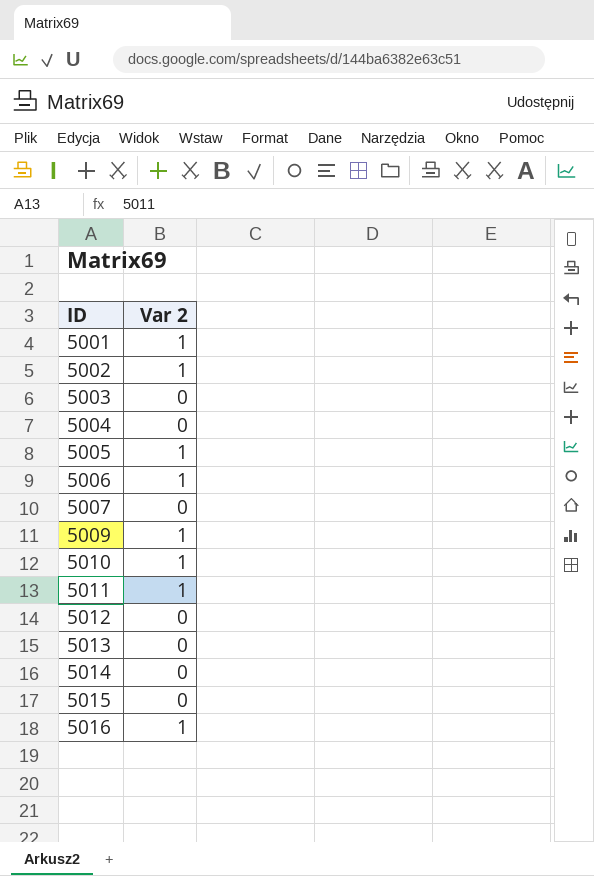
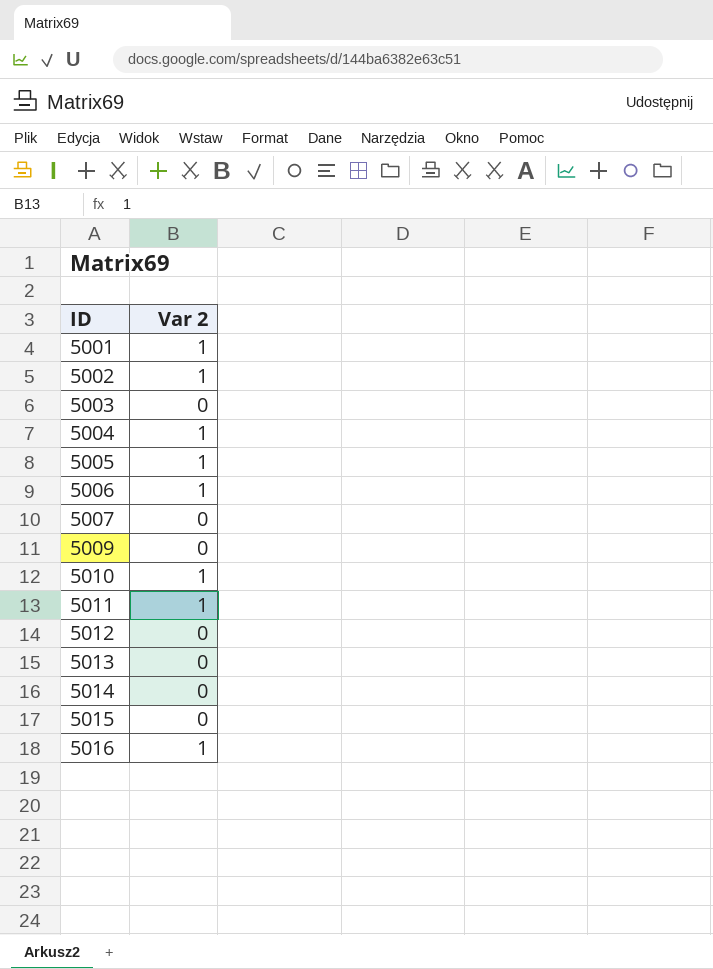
5004 | Var 2: 0 -> 1
5009 | Var 2: 1 -> 0

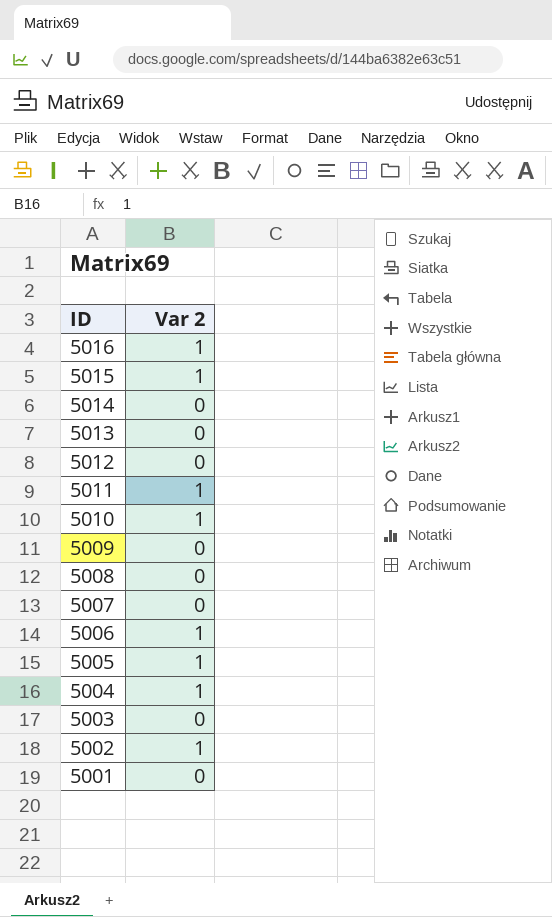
row order: ID ascending -> ID descending
5015 | Var 2: 0 -> 1
row 5008: none -> 0
5001 | Var 2: 1 -> 0

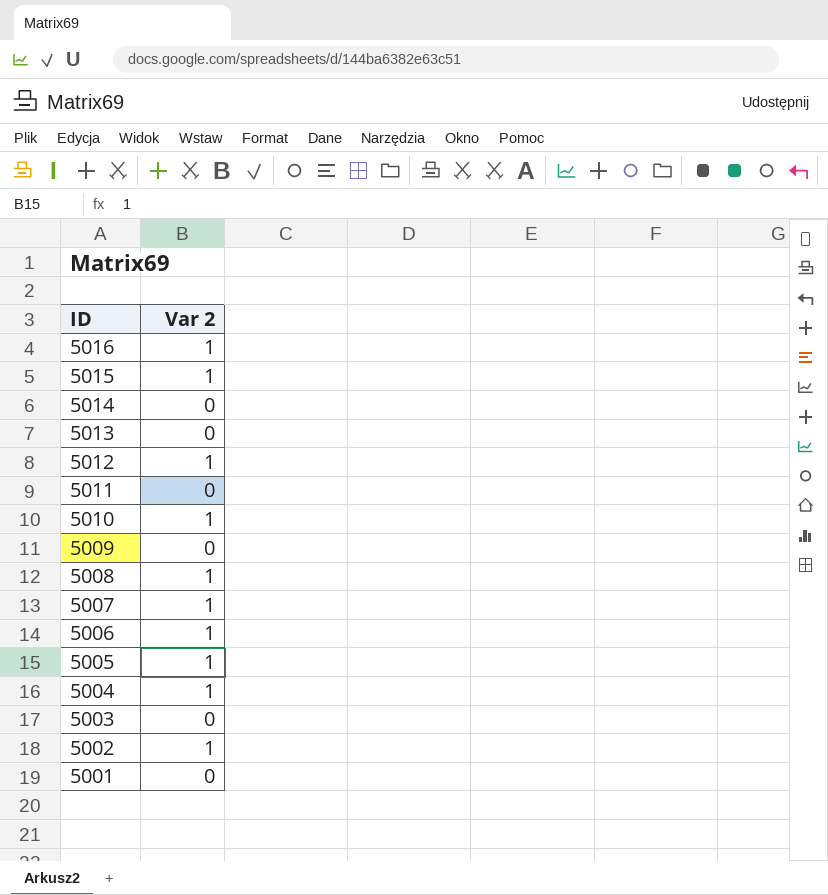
5012 | Var 2: 0 -> 1
5011 | Var 2: 1 -> 0
5008 | Var 2: 0 -> 1
5007 | Var 2: 0 -> 1

